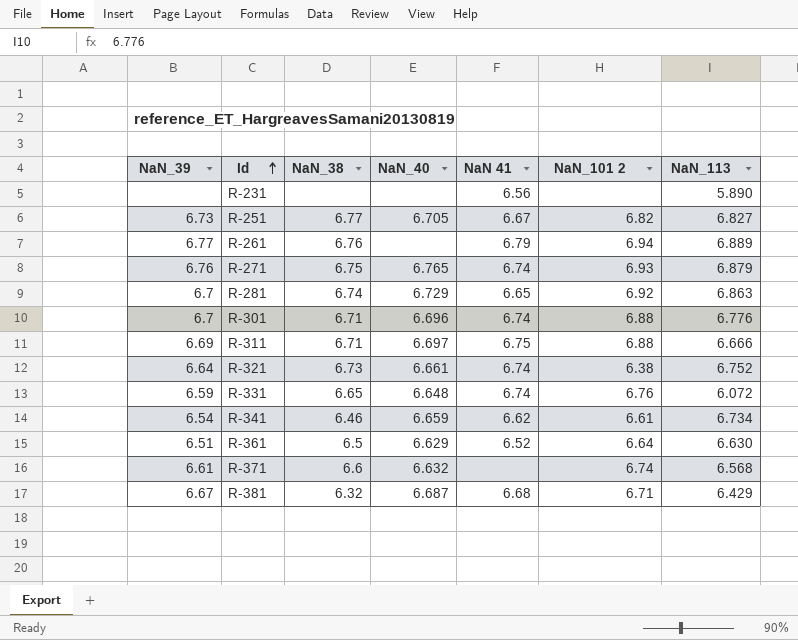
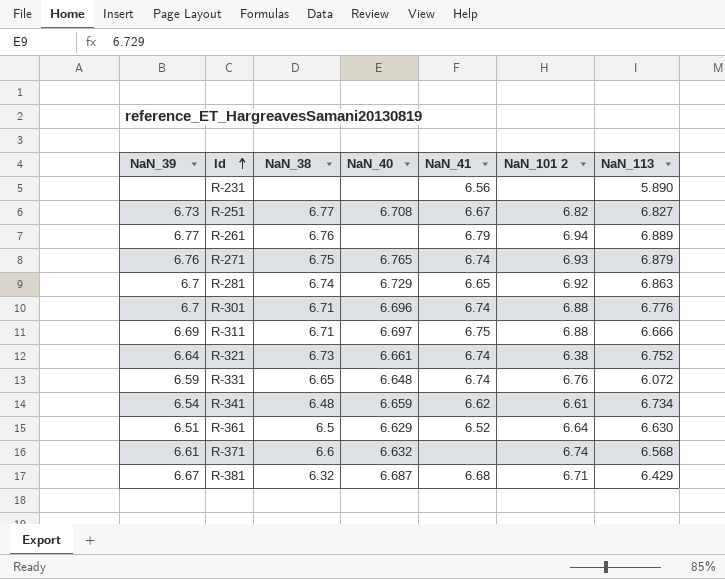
column name: NaN 41 -> NaN_41
R-251 | NaN_40: 6.705 -> 6.708
R-341 | NaN_38: 6.46 -> 6.48

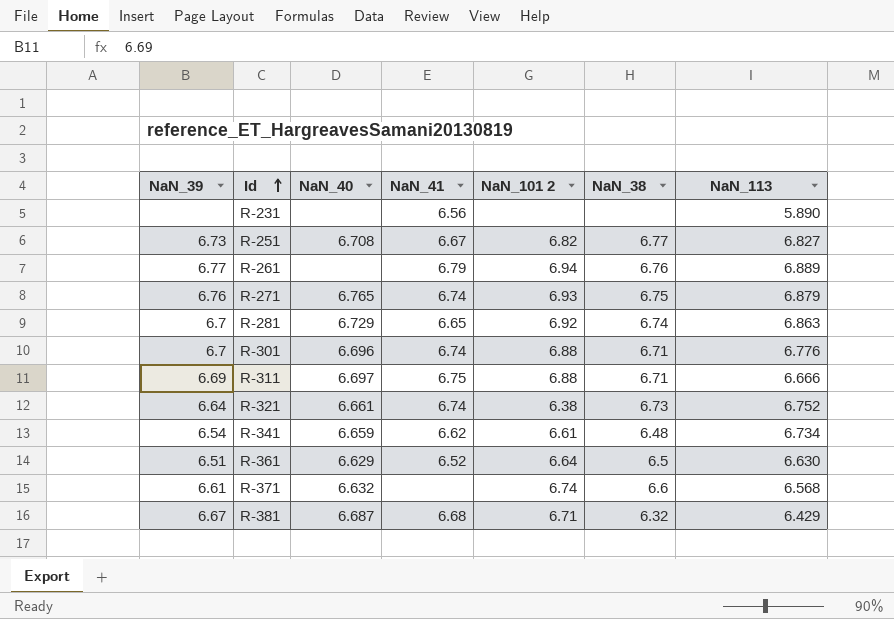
column NaN_38 | position: 3 -> 6
row R-331: 6.59 | 6.65 | 6.648 | 6.74 | 6.76 | 6.072 -> none

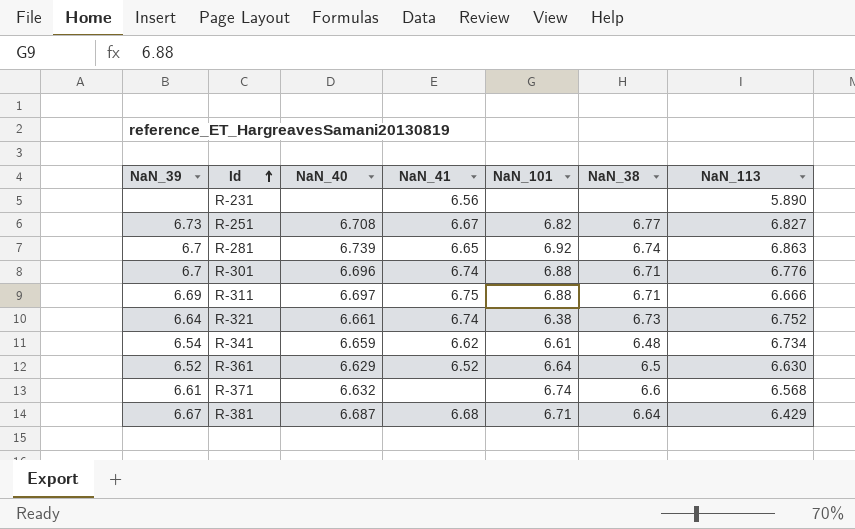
column name: NaN_101 2 -> NaN_101
row R-261: 6.77 | none | 6.79 | 6.94 | 6.76 | 6.889 -> none
row R-271: 6.76 | 6.765 | 6.74 | 6.93 | 6.75 | 6.879 -> none
R-281 | NaN_40: 6.729 -> 6.739
R-361 | NaN_39: 6.51 -> 6.52
R-381 | NaN_38: 6.32 -> 6.64

